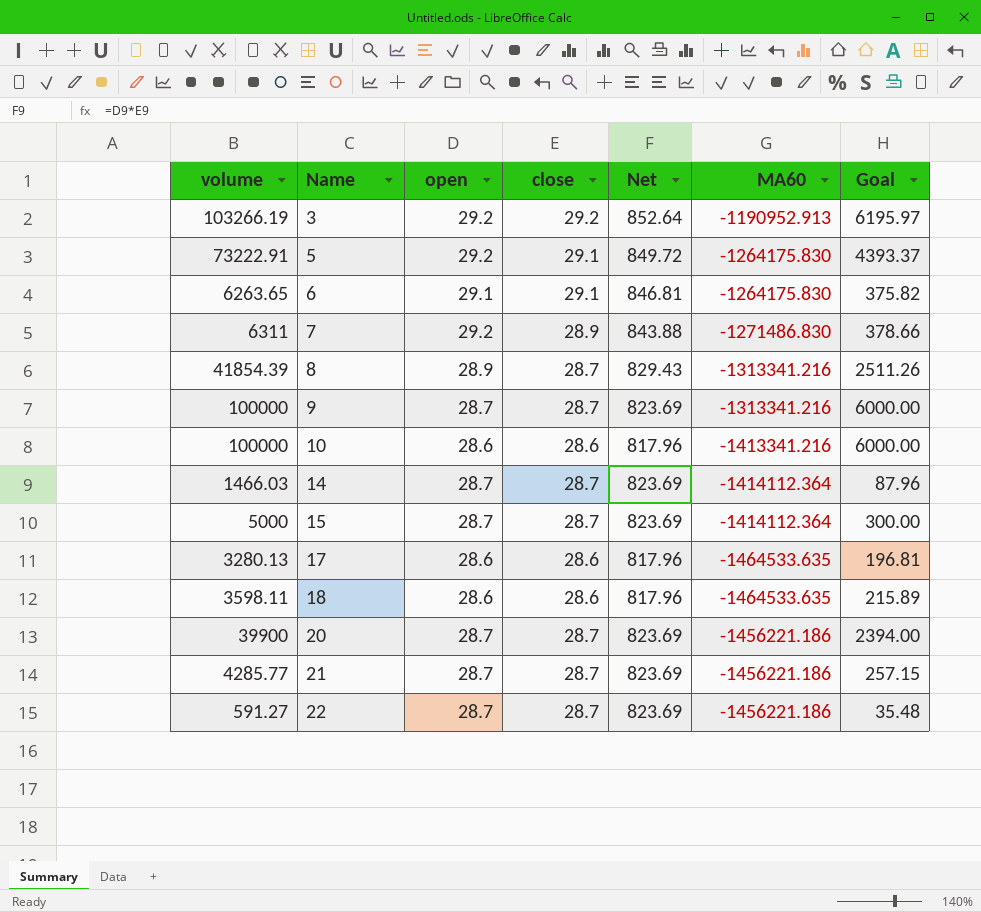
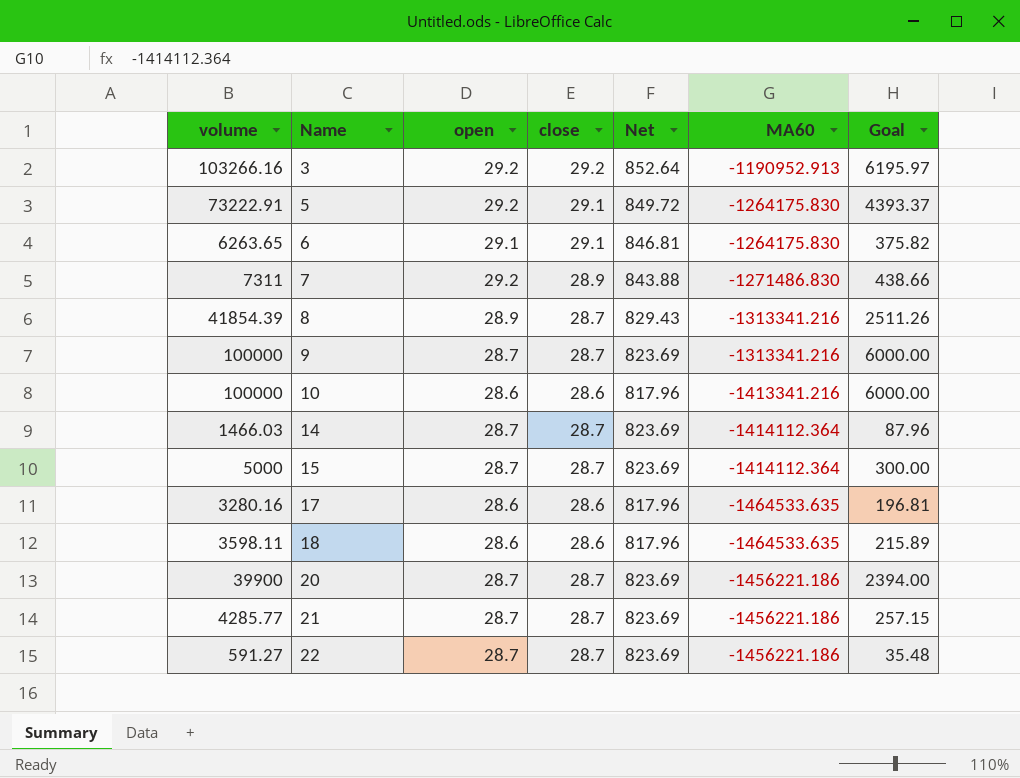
3 | volume: 103266.19 -> 103266.16
7 | volume: 6311 -> 7311
7 | Goal: 378.66 -> 438.66
17 | volume: 3280.13 -> 3280.16

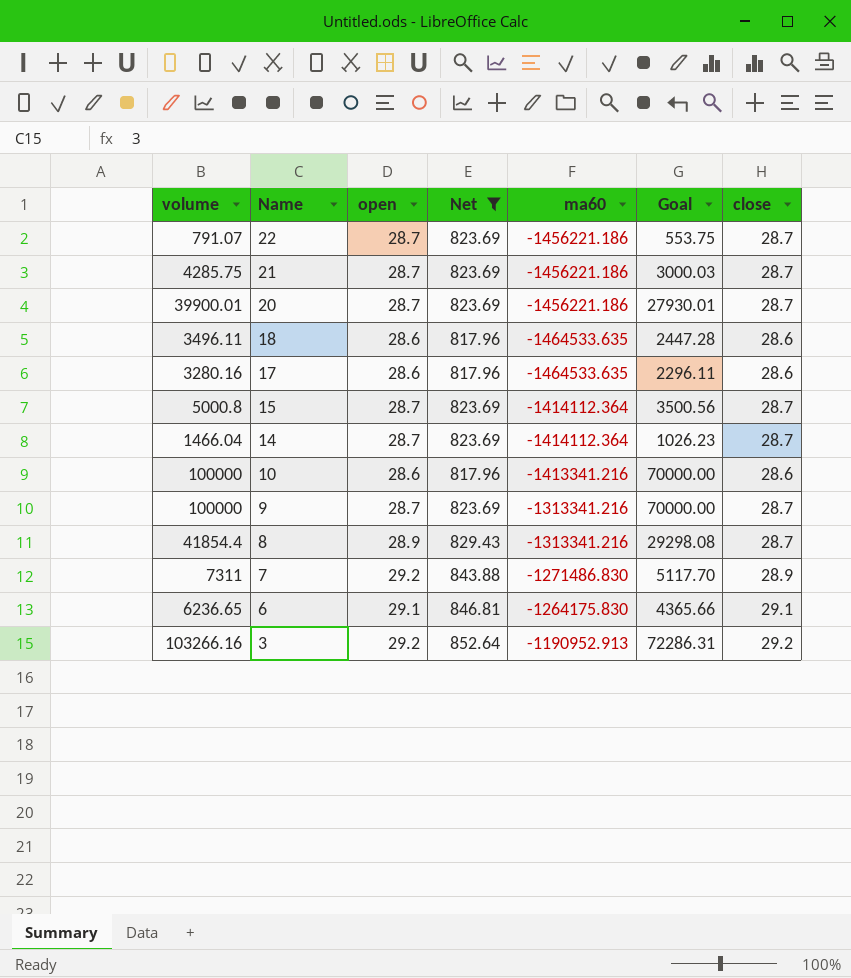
filter: none -> Net != 849.72
row order: Name ascending -> Name descending
column name: MA60 -> ma60
column Goal | formula: [volume] * 0.06 -> [volume] * 0.7
column close | position: 4 -> 7
22 | volume: 591.27 -> 791.07
21 | volume: 4285.77 -> 4285.75
20 | volume: 39900 -> 39900.01
18 | volume: 3598.11 -> 3496.11
15 | volume: 5000 -> 5000.8
14 | volume: 1466.03 -> 1466.04
8 | volume: 41854.39 -> 41854.4
6 | volume: 6263.65 -> 6236.65

